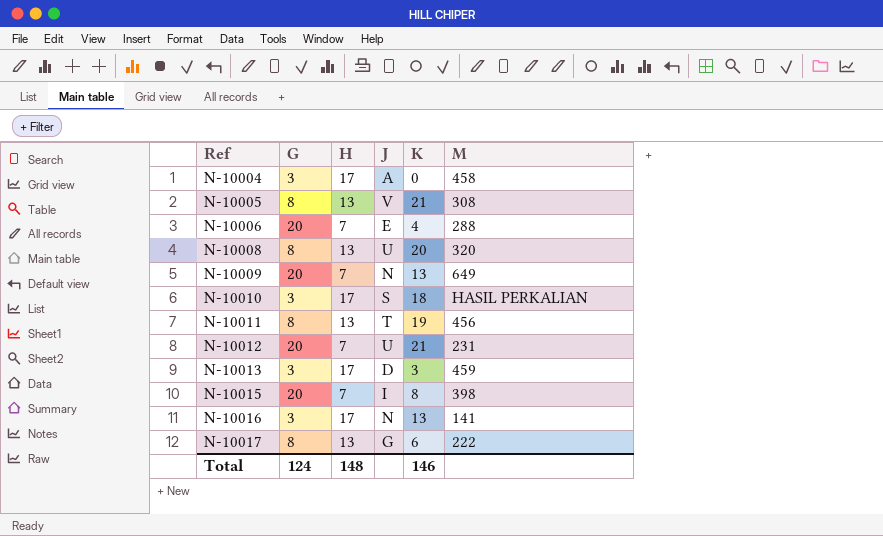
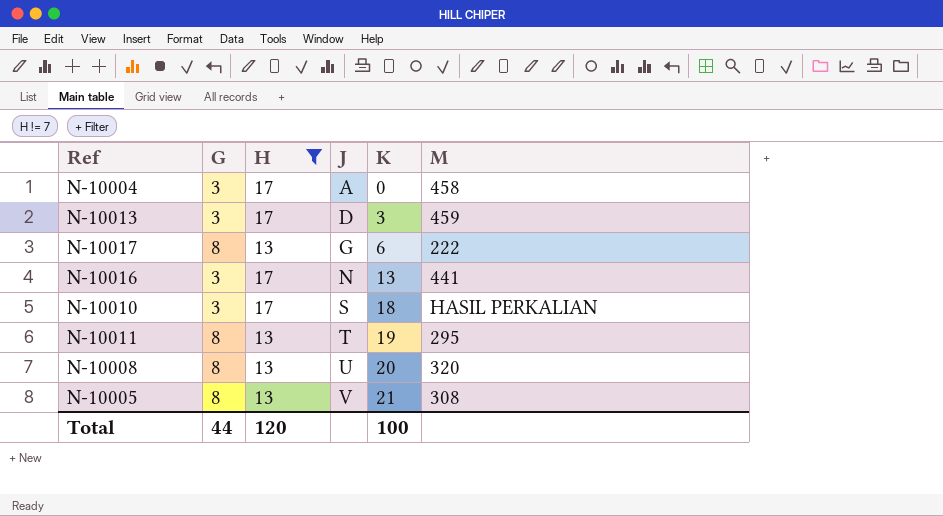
filter: none -> H != 7
row order: Ref ascending -> J ascending
N-10016 | M: 141 -> 441
N-10011 | M: 456 -> 295
Total | G: 124 -> 44
Total | H: 148 -> 120
Total | K: 146 -> 100

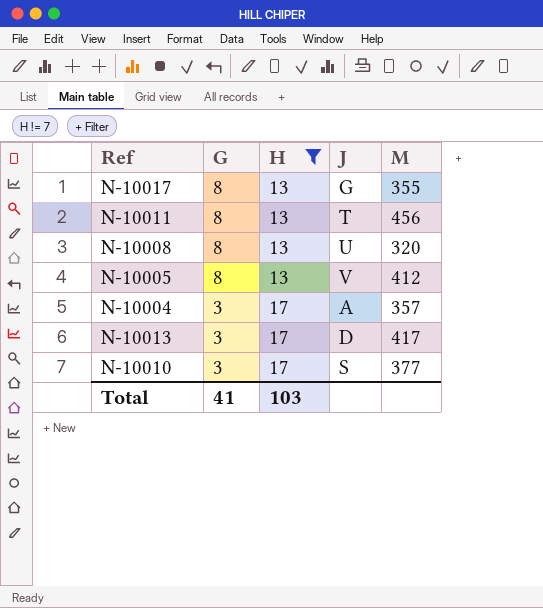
row order: J ascending -> G descending
column K | position: 5 -> none
row N-10016: 3 | 17 | N | 13 | 441 -> none
N-10017 | M: 222 -> 355
N-10011 | M: 295 -> 456
N-10005 | M: 308 -> 412
N-10004 | M: 458 -> 357
N-10013 | M: 459 -> 417
N-10010 | M: HASIL PERKALIAN -> 377
Total | G: 44 -> 41
Total | H: 120 -> 103

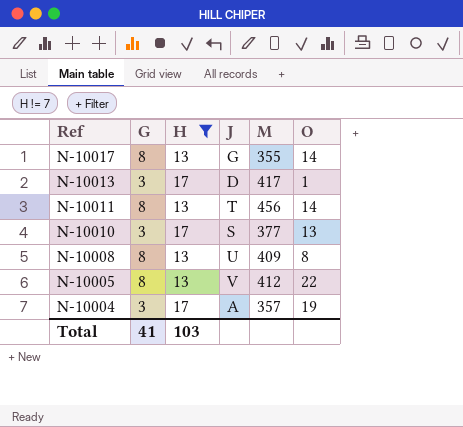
row order: G descending -> Ref descending
column O | position: none -> 6
N-10008 | M: 320 -> 409

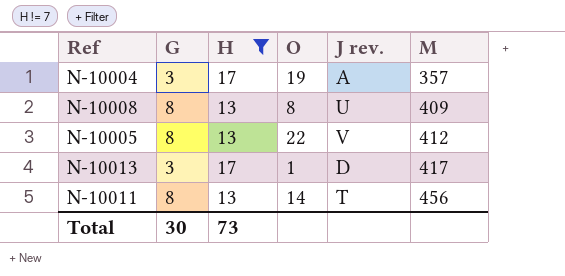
row order: Ref descending -> M ascending
column O | position: 6 -> 4
column name: J -> J rev.
row N-10017: 8 | 13 | G | 355 | 14 -> none
row N-10010: 3 | 17 | S | 377 | 13 -> none
Total | G: 41 -> 30
Total | H: 103 -> 73

